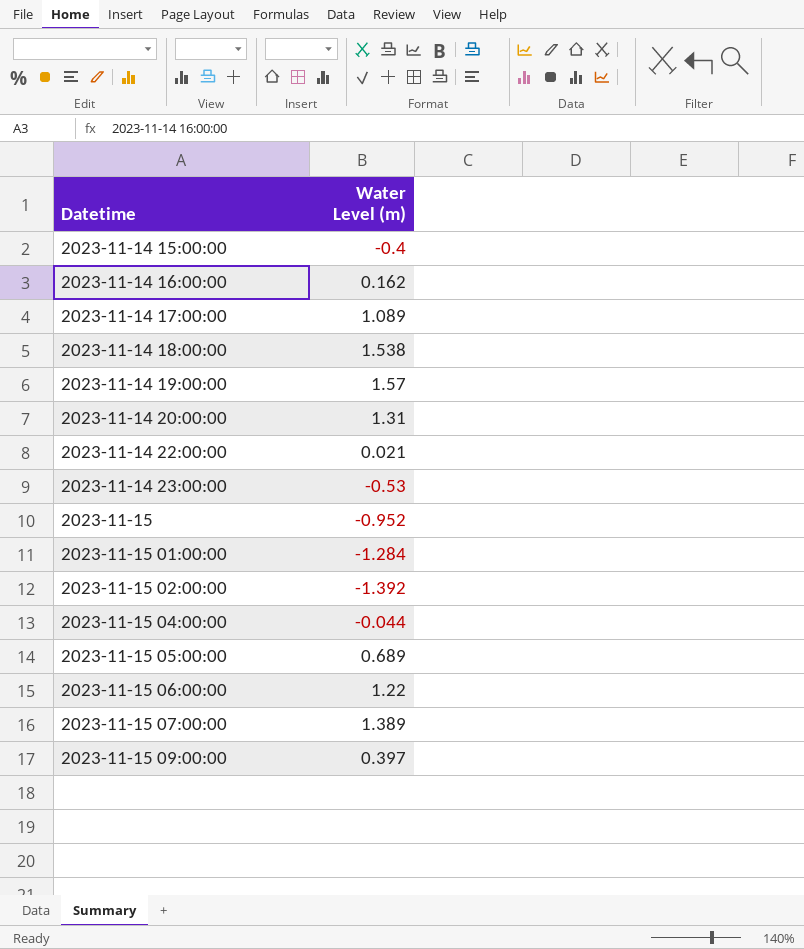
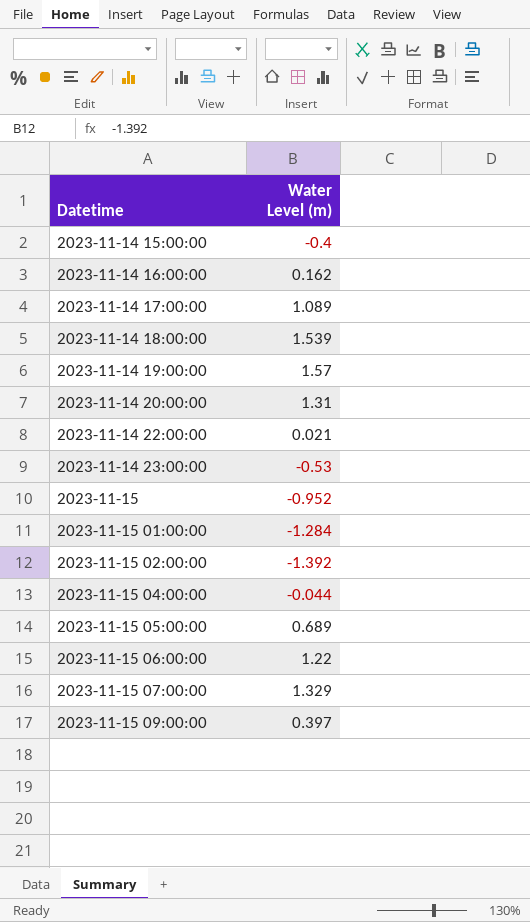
2023-11-14 18:00:00 | Water Level (m): 1.538 -> 1.539
2023-11-15 07:00:00 | Water Level (m): 1.389 -> 1.329

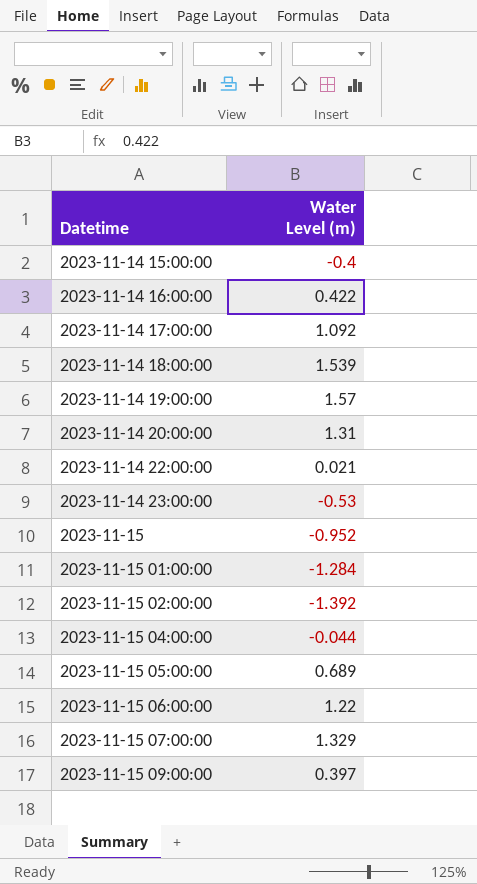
2023-11-14 16:00:00 | Water Level (m): 0.162 -> 0.422
2023-11-14 17:00:00 | Water Level (m): 1.089 -> 1.092

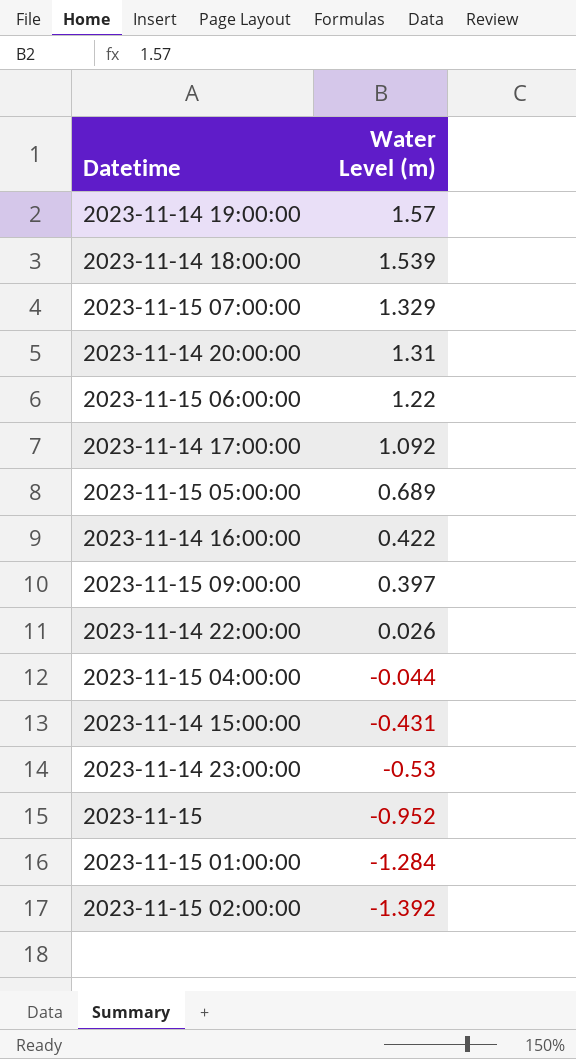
row order: Datetime ascending -> Water Level (m) descending
2023-11-14 22:00:00 | Water Level (m): 0.021 -> 0.026
2023-11-14 15:00:00 | Water Level (m): -0.4 -> -0.431

